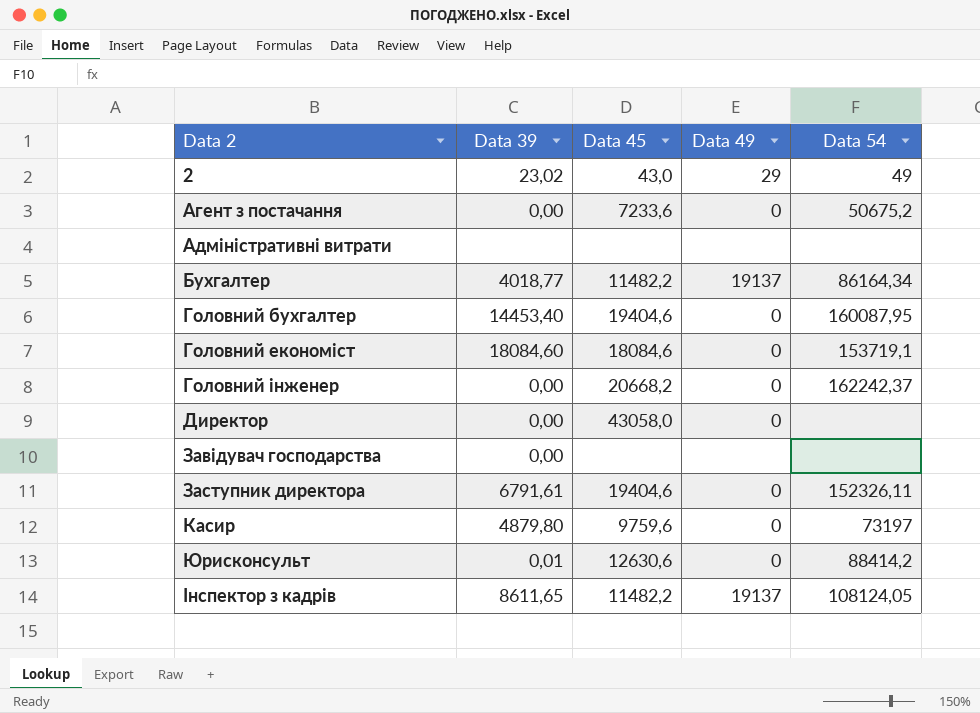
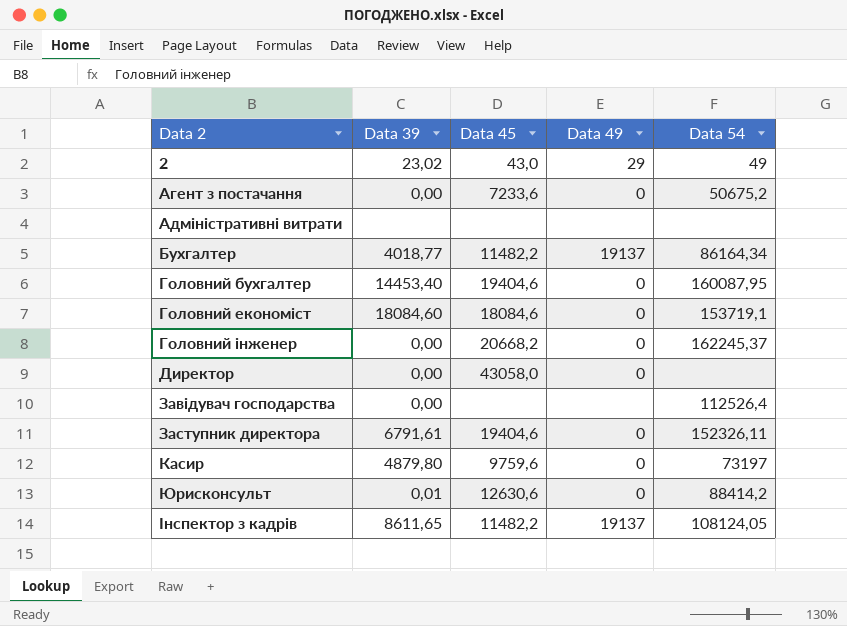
Головний інженер | Data 54: 162242,37 -> 162245,37
Завідувач господарства | Data 54: none -> 112526,4

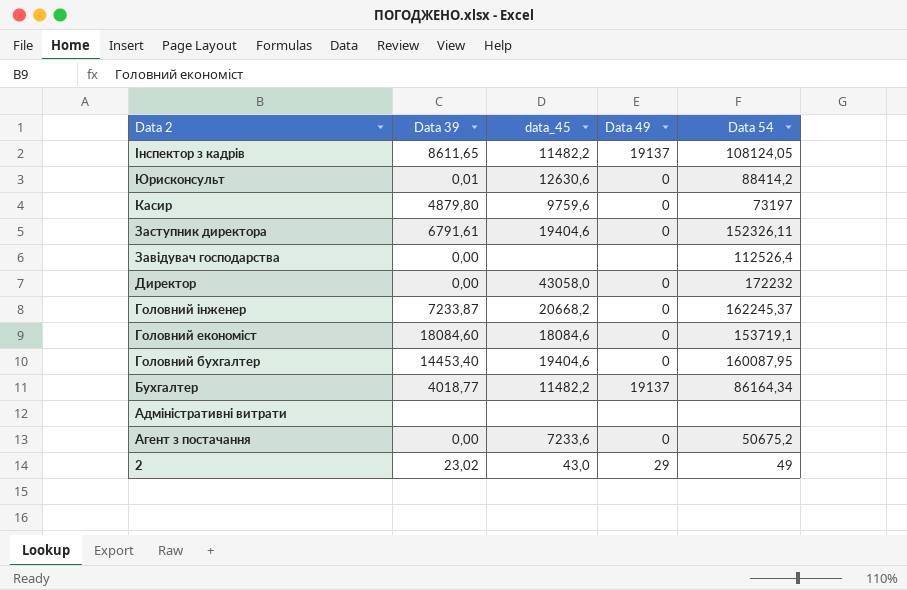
row order: Data 2 ascending -> Data 2 descending
column name: Data 45 -> data_45
Директор | Data 54: none -> 172232
Головний інженер | Data 39: 0,00 -> 7233,87

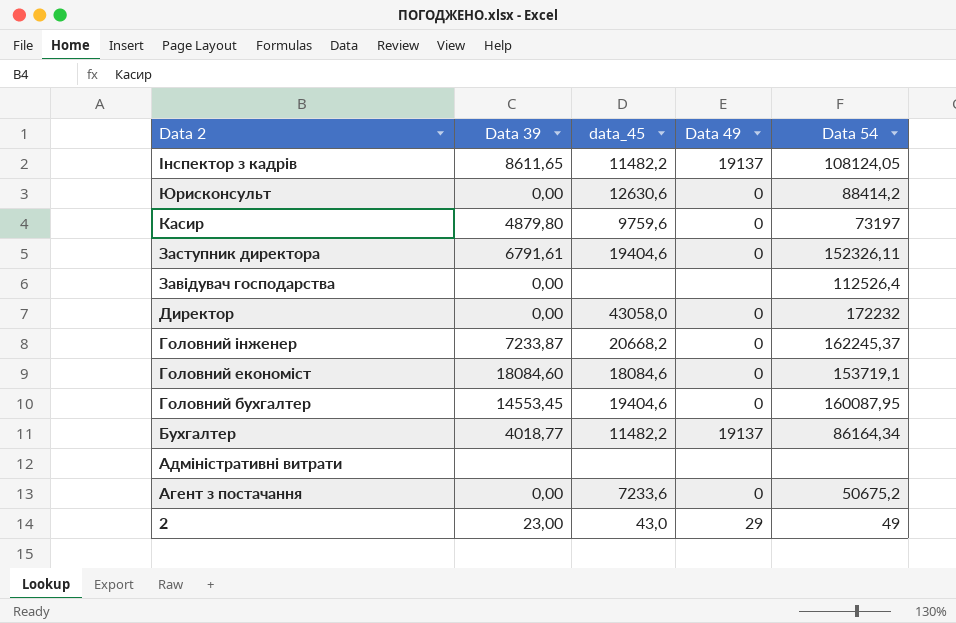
Юрисконсульт | Data 39: 0,01 -> 0,00
Головний бухгалтер | Data 39: 14453,40 -> 14553,45
2 | Data 39: 23,02 -> 23,00

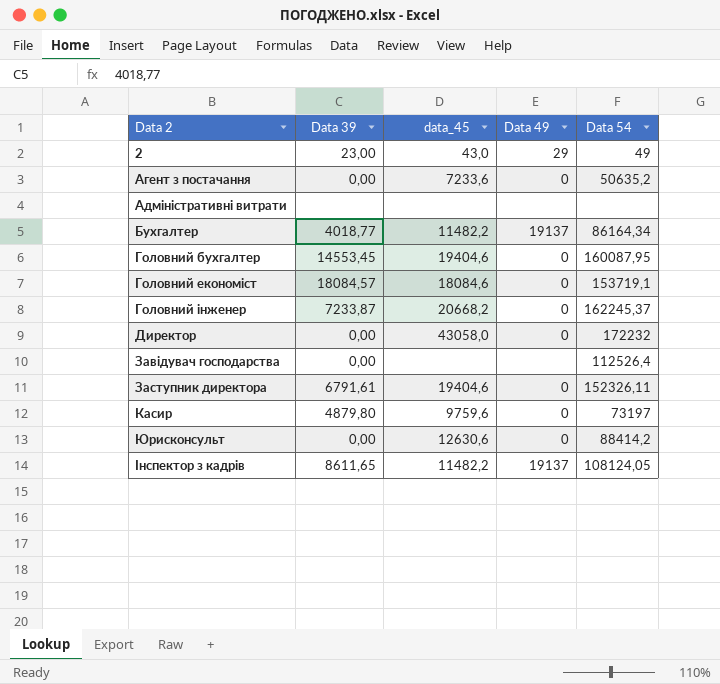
row order: Data 2 descending -> Data 2 ascending
Агент з постачання | Data 54: 50675,2 -> 50635,2
Головний економіст | Data 39: 18084,60 -> 18084,57

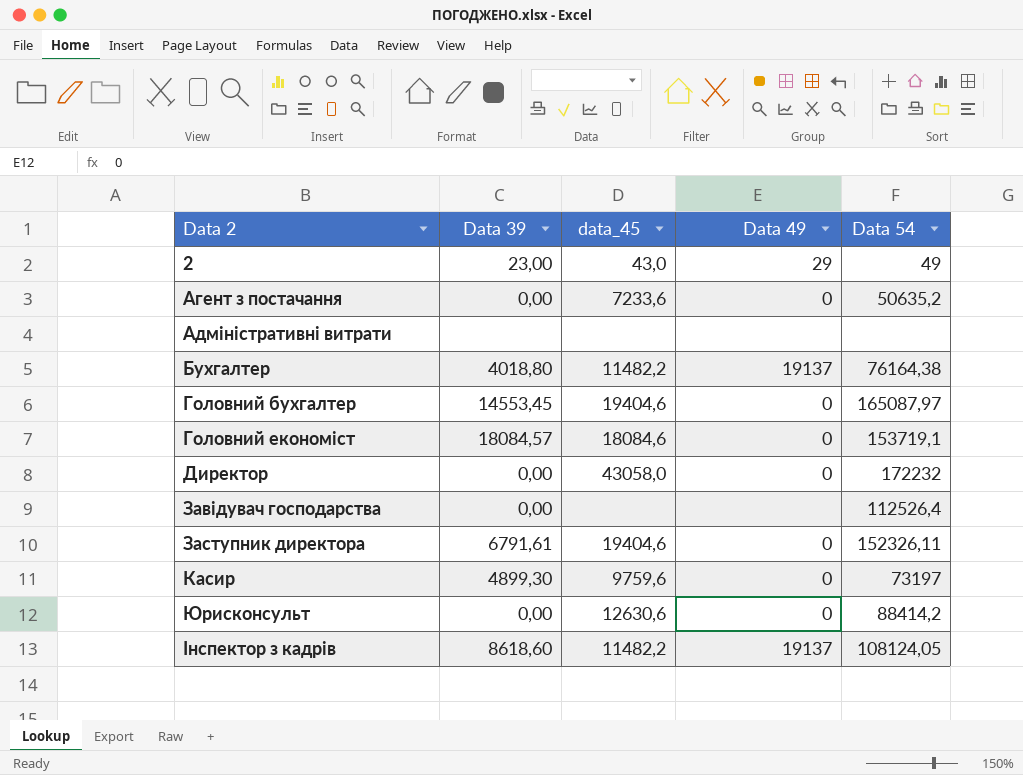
row Головний інженер: 7233,87 | 20668,2 | 0 | 162245,37 -> none
Бухгалтер | Data 39: 4018,77 -> 4018,80
Бухгалтер | Data 54: 86164,34 -> 76164,38
Головний бухгалтер | Data 54: 160087,95 -> 165087,97
Касир | Data 39: 4879,80 -> 4899,30
Інспектор з кадрів | Data 39: 8611,65 -> 8618,60

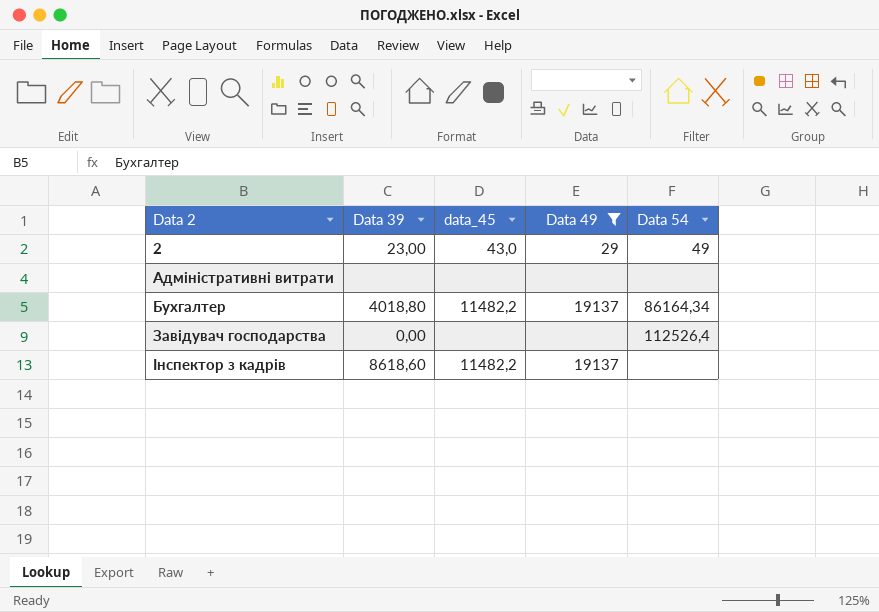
filter: none -> Data 49 != 0
Бухгалтер | Data 54: 76164,38 -> 86164,34
Інспектор з кадрів | Data 54: 108124,05 -> none

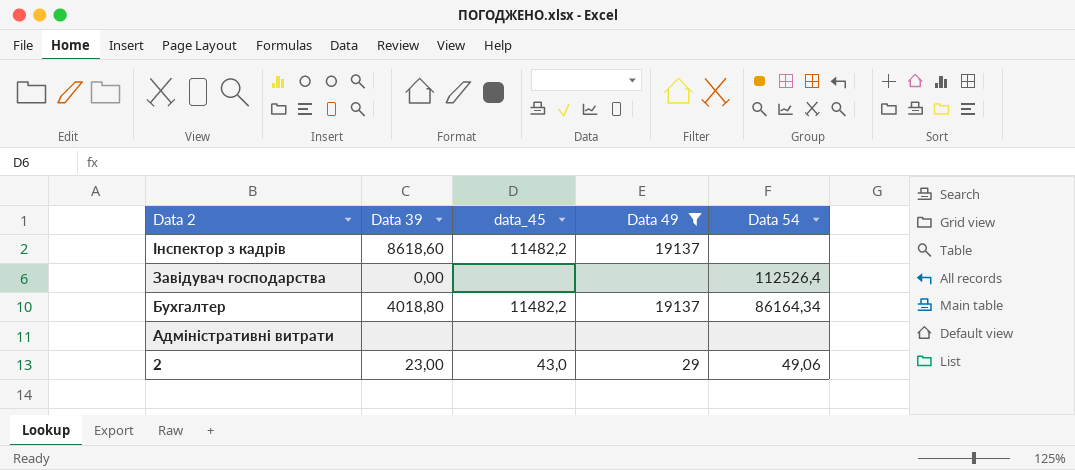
row order: Data 2 ascending -> Data 2 descending
2 | Data 54: 49 -> 49,06

